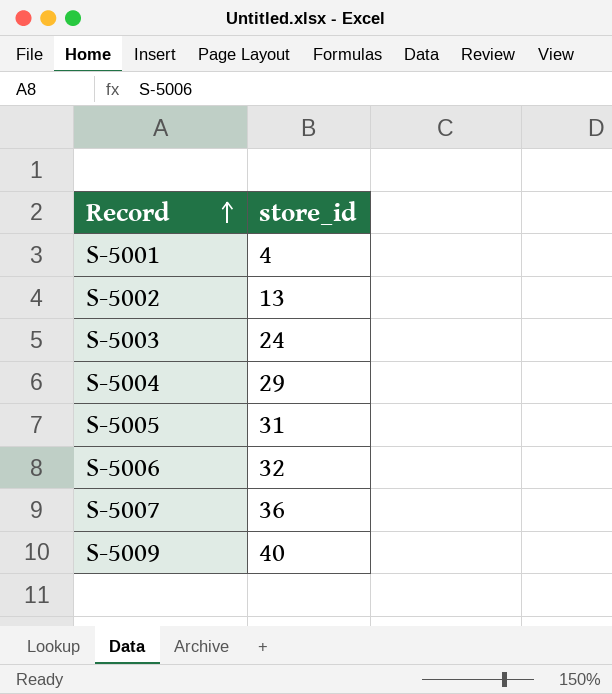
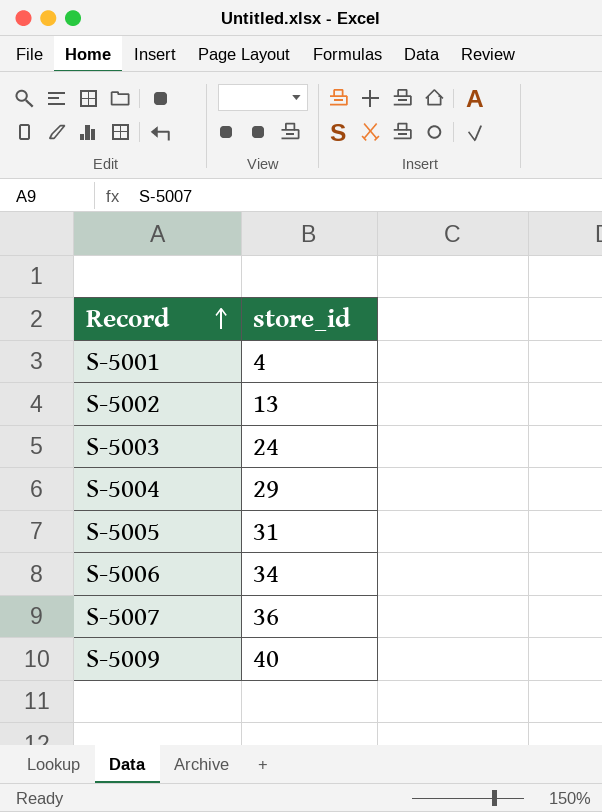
S-5006 | store_id: 32 -> 34

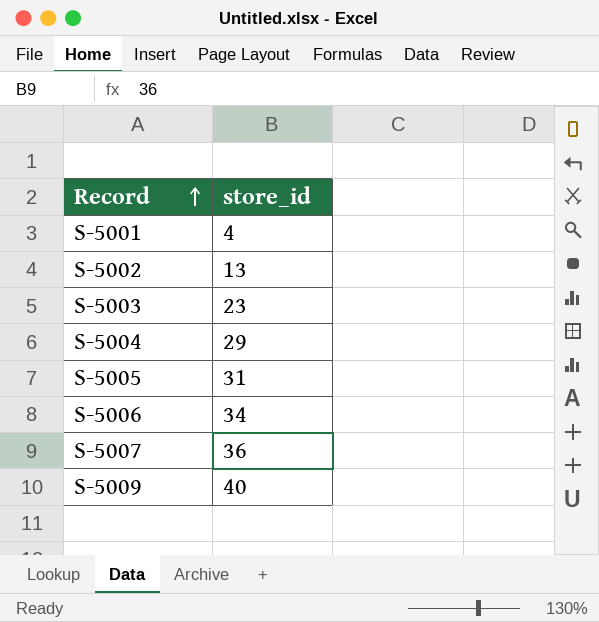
S-5003 | store_id: 24 -> 23

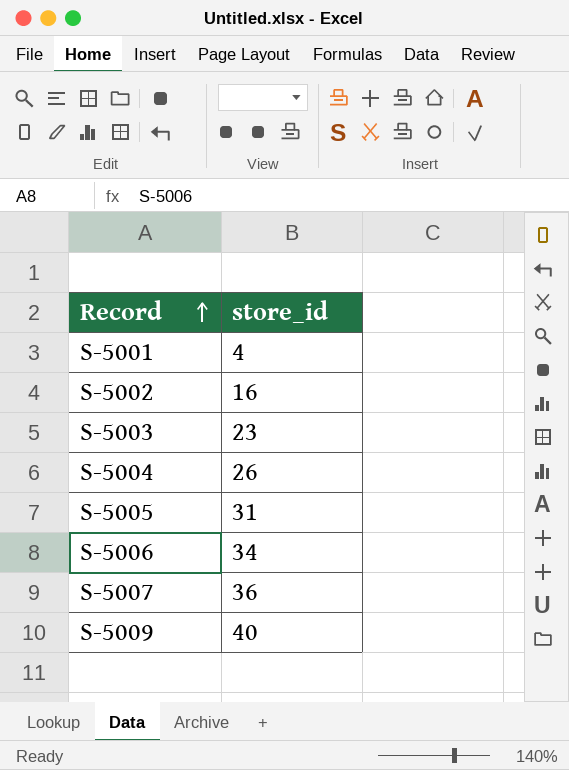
S-5002 | store_id: 13 -> 16
S-5004 | store_id: 29 -> 26

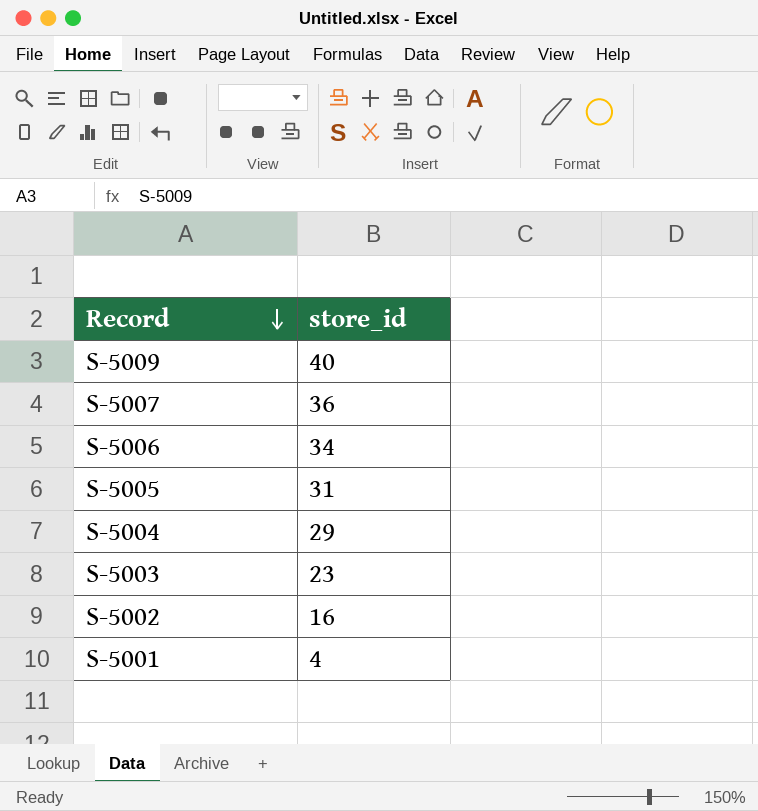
row order: Record ascending -> Record descending
S-5004 | store_id: 26 -> 29

